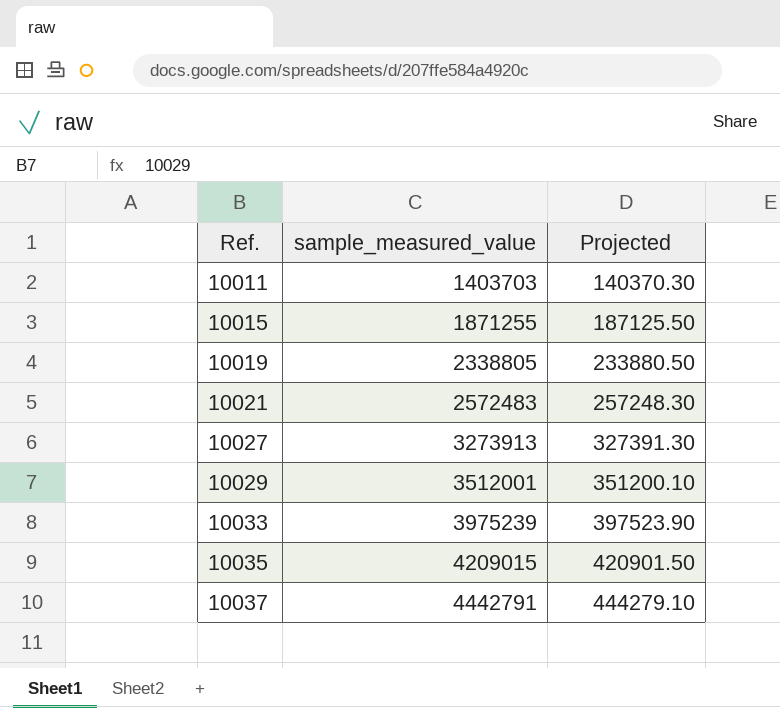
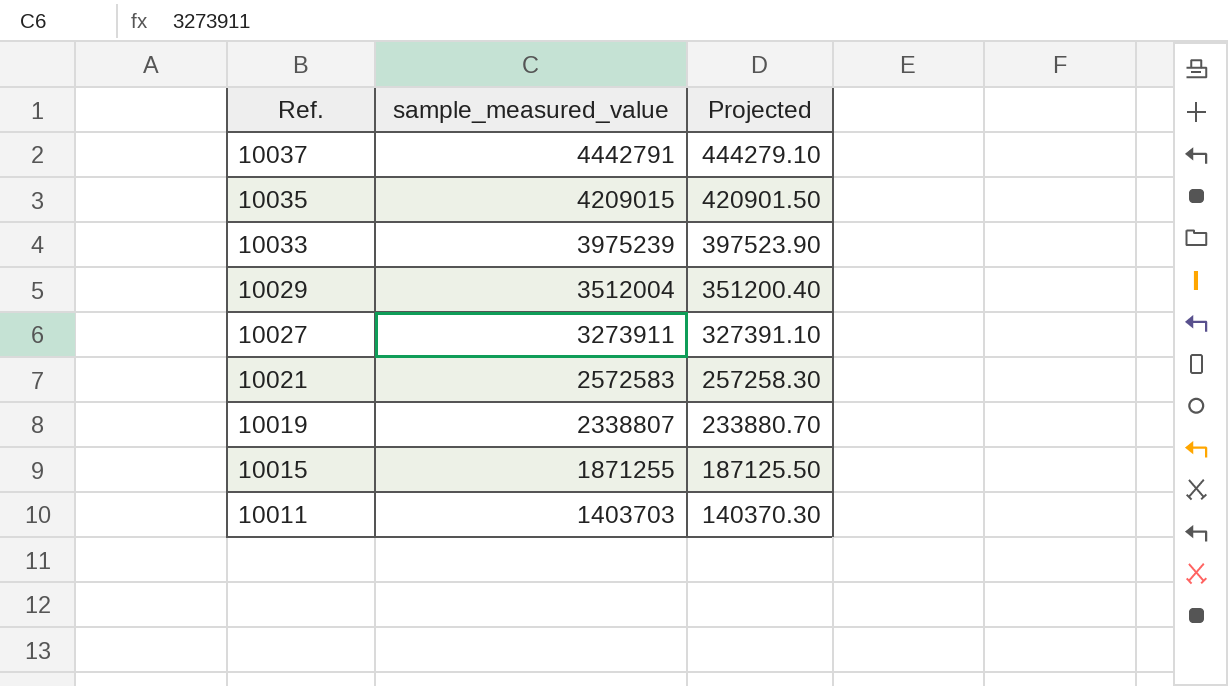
row order: Ref. ascending -> Ref. descending
10029 | sample_measured_value: 3512001 -> 3512004
10029 | Projected: 351200.10 -> 351200.40
10027 | sample_measured_value: 3273913 -> 3273911
10027 | Projected: 327391.30 -> 327391.10
10021 | sample_measured_value: 2572483 -> 2572583
10021 | Projected: 257248.30 -> 257258.30
10019 | sample_measured_value: 2338805 -> 2338807
10019 | Projected: 233880.50 -> 233880.70

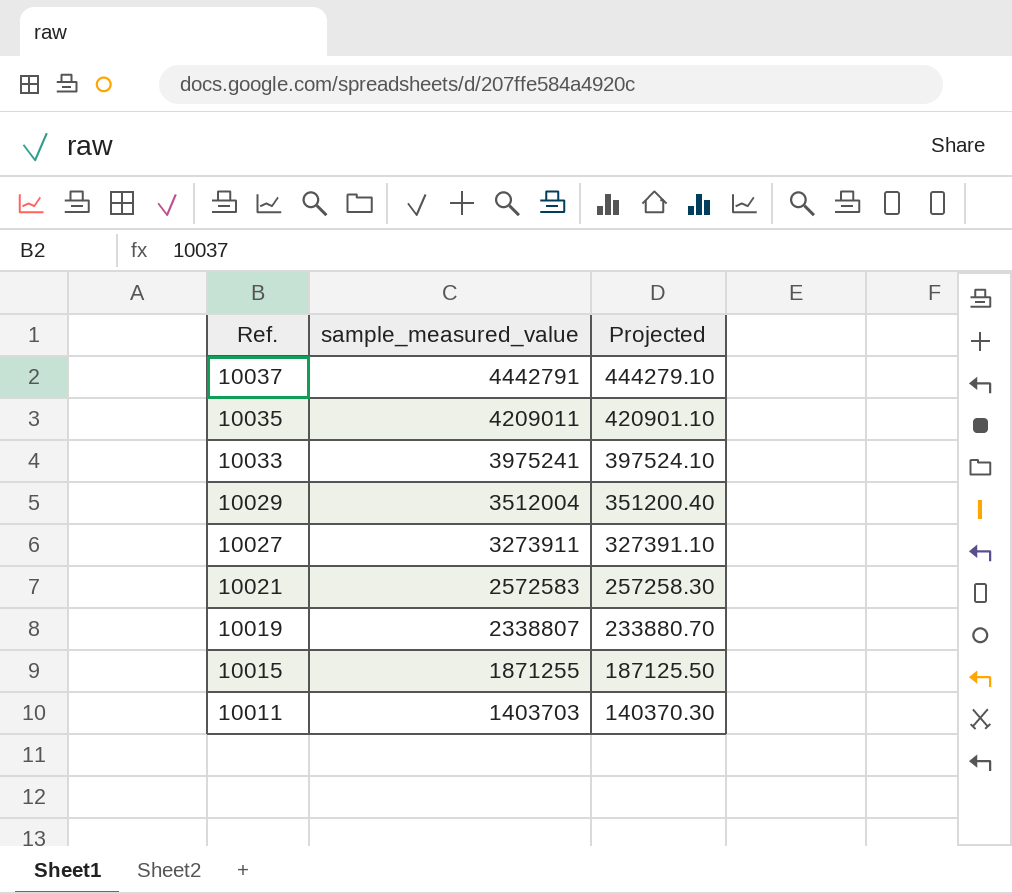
10035 | sample_measured_value: 4209015 -> 4209011
10035 | Projected: 420901.50 -> 420901.10
10033 | sample_measured_value: 3975239 -> 3975241
10033 | Projected: 397523.90 -> 397524.10

